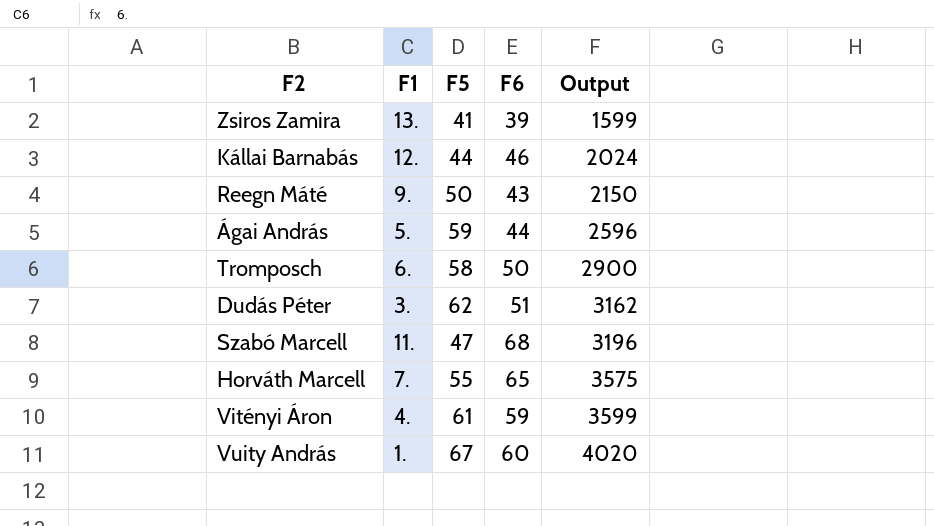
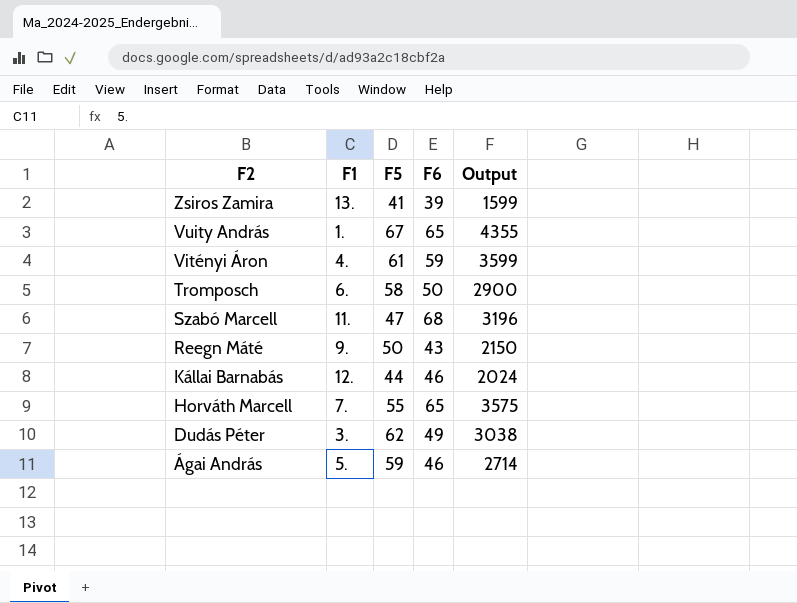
row order: Output ascending -> F2 descending
Vuity András | F6: 60 -> 65
Vuity András | Output: 4020 -> 4355
Dudás Péter | F6: 51 -> 49
Dudás Péter | Output: 3162 -> 3038
Ágai András | F6: 44 -> 46
Ágai András | Output: 2596 -> 2714

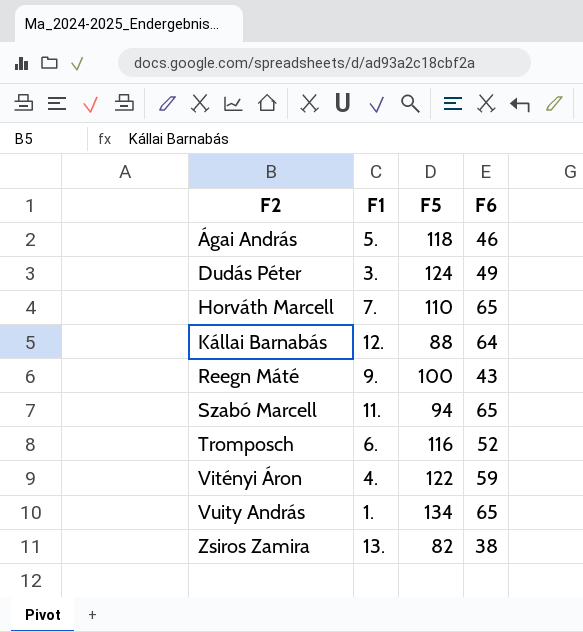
row order: F2 descending -> F2 ascending
column Output | formula: [F5] * [F6] -> none
Ágai András | F5: 59 -> 118
Dudás Péter | F5: 62 -> 124
Horváth Marcell | F5: 55 -> 110
Kállai Barnabás | F5: 44 -> 88
Kállai Barnabás | F6: 46 -> 64
Reegn Máté | F5: 50 -> 100
Szabó Marcell | F5: 47 -> 94
Szabó Marcell | F6: 68 -> 65
Tromposch | F5: 58 -> 116
Tromposch | F6: 50 -> 52
Vitényi Áron | F5: 61 -> 122
Vuity András | F5: 67 -> 134
Zsiros Zamira | F5: 41 -> 82
Zsiros Zamira | F6: 39 -> 38

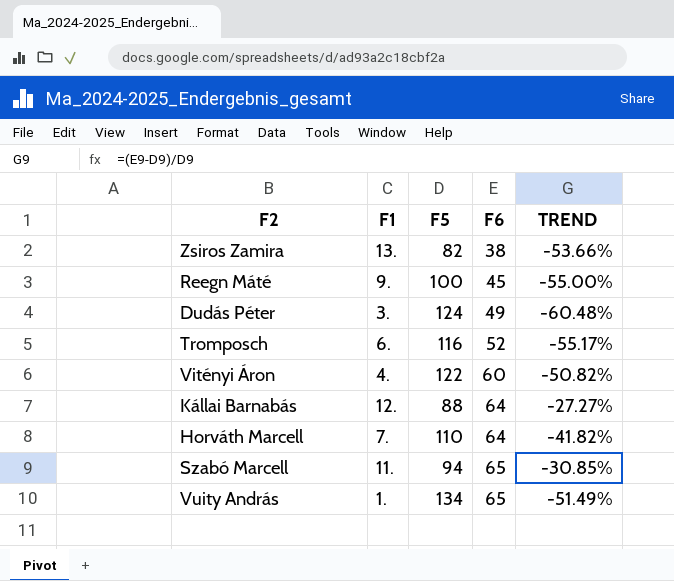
row order: F2 ascending -> F6 ascending
column TREND | formula: none -> ([F6] - [F5]) / [F5]
row Ágai András: 5. | 118 | 46 -> none
Reegn Máté | F6: 43 -> 45
Vitényi Áron | F6: 59 -> 60
Horváth Marcell | F6: 65 -> 64

